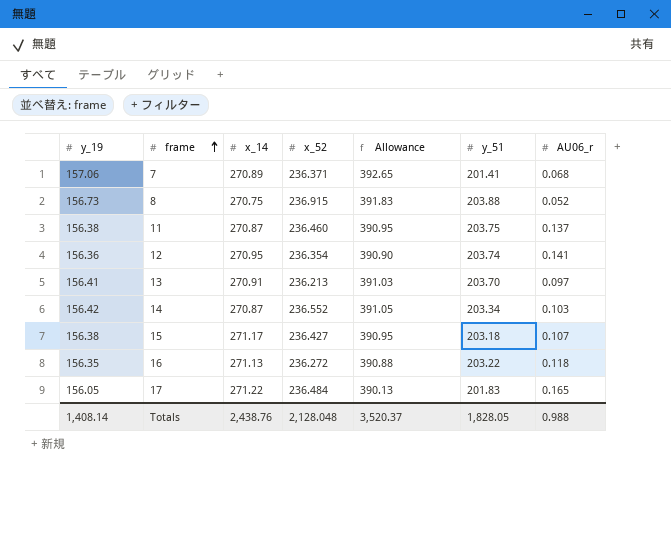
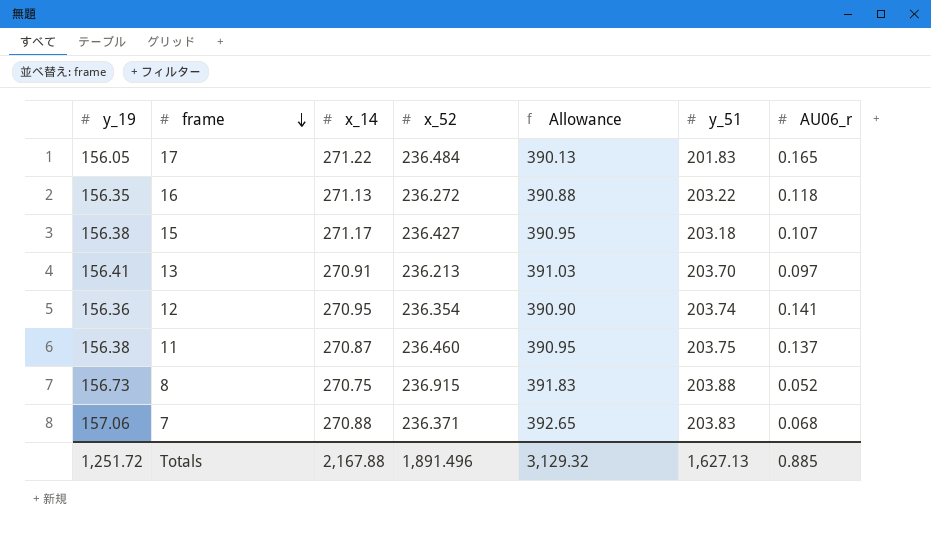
row order: frame ascending -> frame descending
row 14: 156.42 | 270.87 | 236.552 | 391.05 | 203.34 | 0.103 -> none
7 | x_14: 270.89 -> 270.88
7 | y_51: 201.41 -> 203.83
Totals | y_19: 1,408.14 -> 1,251.72
Totals | x_14: 2,438.76 -> 2,167.88
Totals | x_52: 2,128.048 -> 1,891.496
Totals | Allowance: 3,520.37 -> 3,129.32
Totals | y_51: 1,828.05 -> 1,627.13
Totals | AU06_r: 0.988 -> 0.885

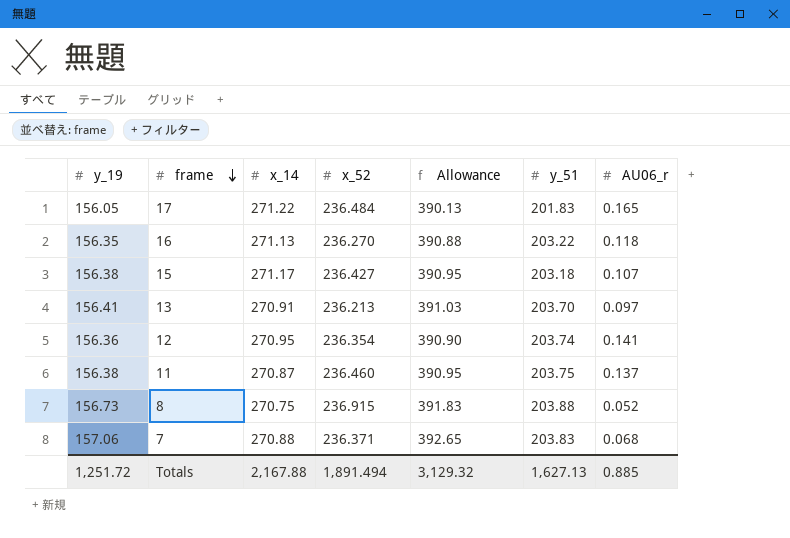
16 | x_52: 236.272 -> 236.270
Totals | x_52: 1,891.496 -> 1,891.494

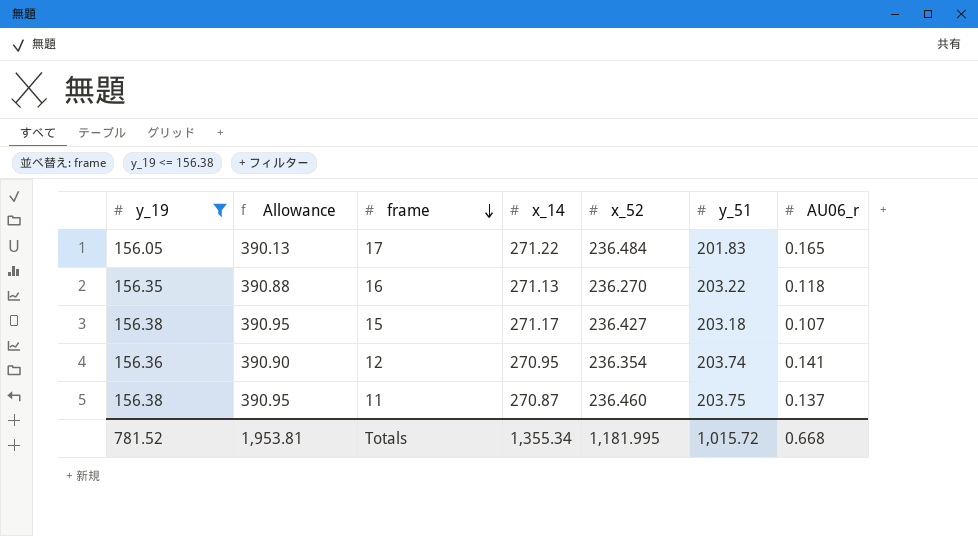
filter: none -> y_19 <= 156.38
column Allowance | position: 5 -> 2
Totals | y_19: 1,251.72 -> 781.52
Totals | Allowance: 3,129.32 -> 1,953.81
Totals | x_14: 2,167.88 -> 1,355.34
Totals | x_52: 1,891.494 -> 1,181.995
Totals | y_51: 1,627.13 -> 1,015.72
Totals | AU06_r: 0.885 -> 0.668

